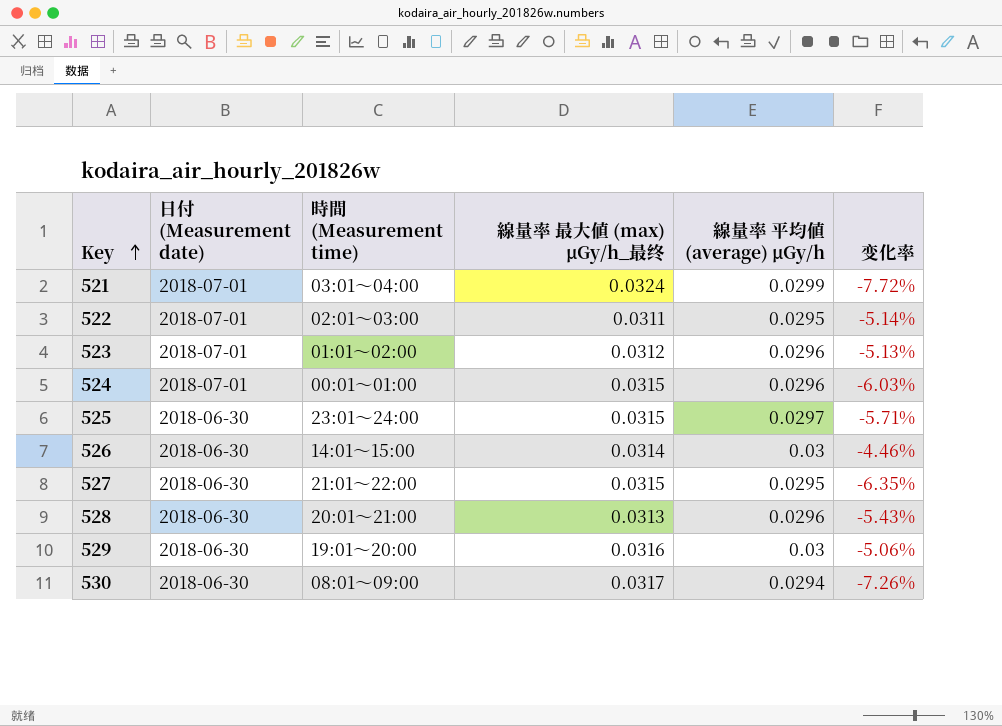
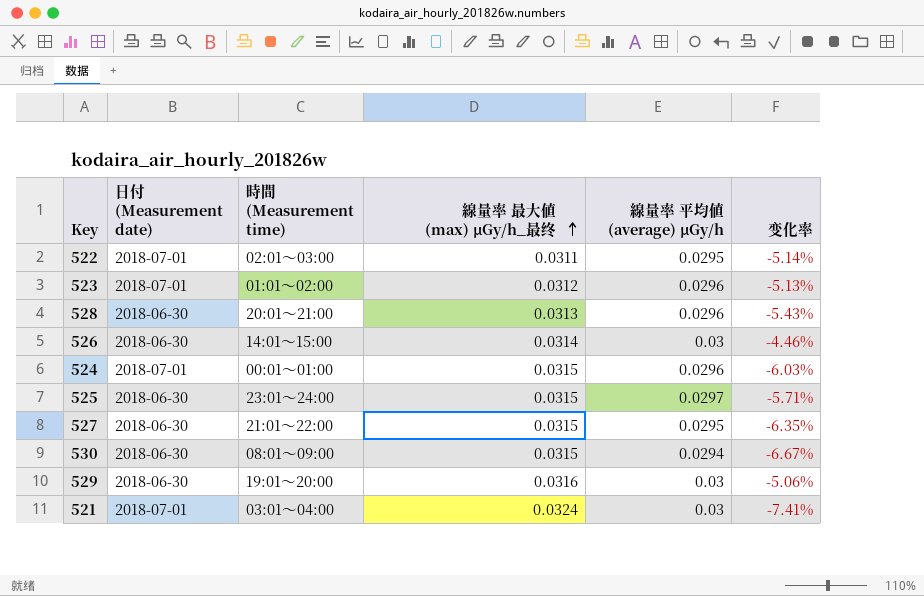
row order: Key ascending -> 線量率 最大値 (max) μGy/h_最终 ascending
530 | 線量率 最大値 (max) μGy/h_最终: 0.0317 -> 0.0315
530 | 变化率: -7.26% -> -6.67%
521 | 線量率 平均値 (average) μGy/h: 0.0299 -> 0.03
521 | 变化率: -7.72% -> -7.41%

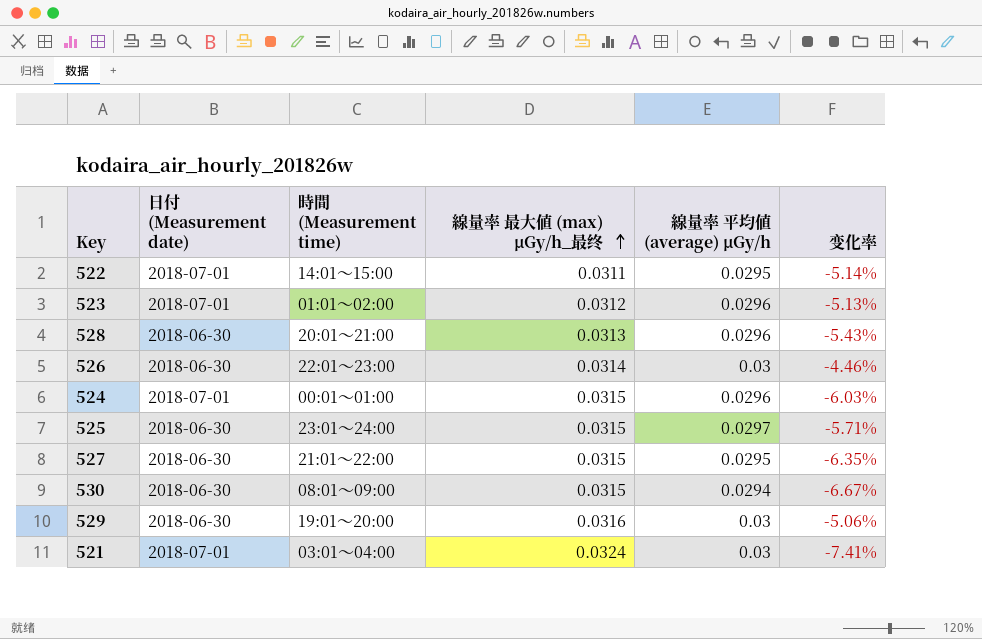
522 | 時間 (Measurement time): 02:01～03:00 -> 14:01～15:00
526 | 時間 (Measurement time): 14:01～15:00 -> 22:01～23:00

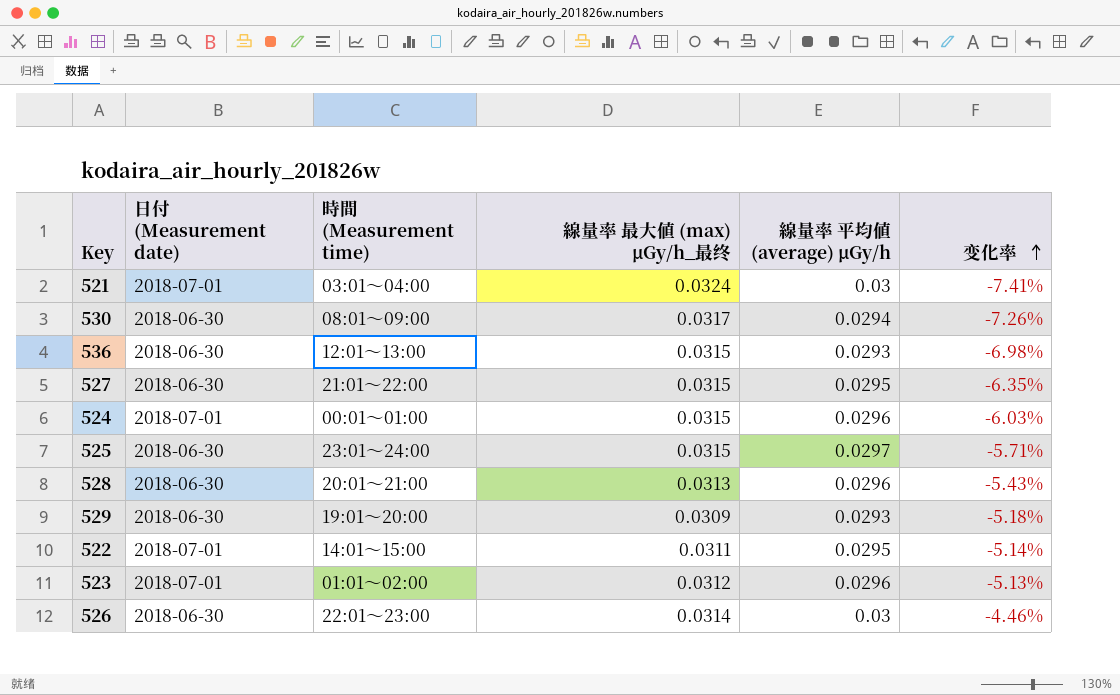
row order: 線量率 最大値 (max) μGy/h_最终 ascending -> 变化率 ascending
530 | 線量率 最大値 (max) μGy/h_最终: 0.0315 -> 0.0317
530 | 变化率: -6.67% -> -7.26%
row 536: none -> 2018-06-30 | 12:01～13:00 | 0.0315 | 0.0293 | -6.98%
529 | 線量率 最大値 (max) μGy/h_最终: 0.0316 -> 0.0309
529 | 線量率 平均値 (average) μGy/h: 0.03 -> 0.0293
529 | 变化率: -5.06% -> -5.18%

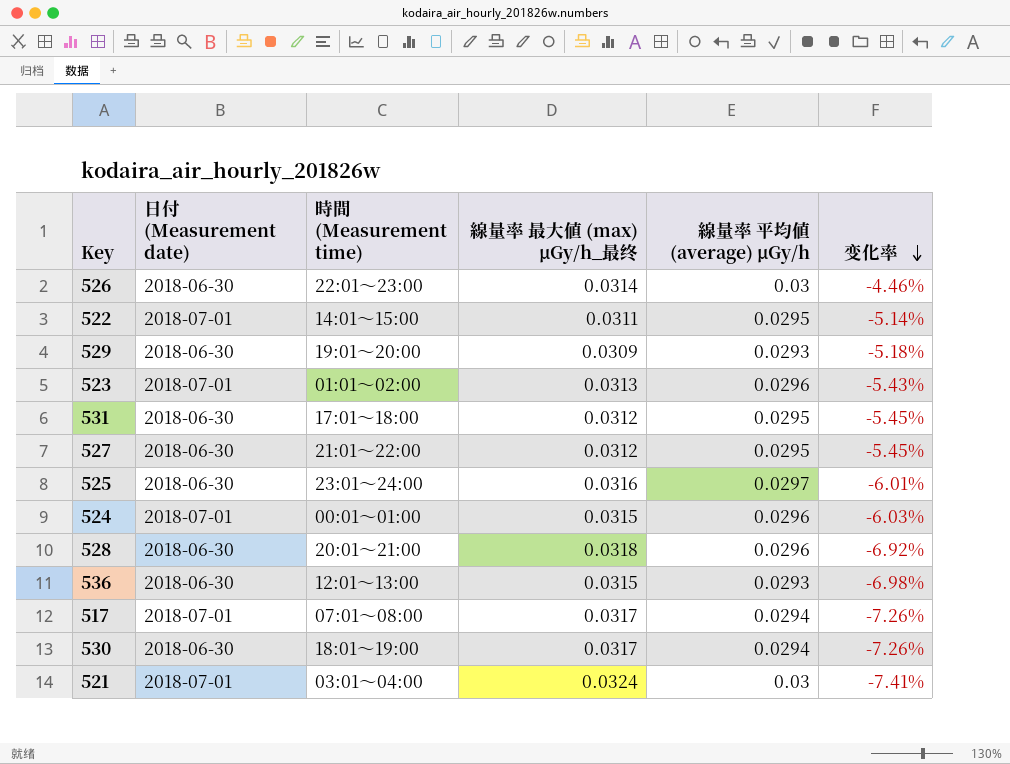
row order: 变化率 ascending -> 变化率 descending
523 | 線量率 最大値 (max) μGy/h_最终: 0.0312 -> 0.0313
523 | 变化率: -5.13% -> -5.43%
row 531: none -> 2018-06-30 | 17:01～18:00 | 0.0312 | 0.0295 | -5.45%
527 | 線量率 最大値 (max) μGy/h_最终: 0.0315 -> 0.0312
527 | 变化率: -6.35% -> -5.45%
525 | 線量率 最大値 (max) μGy/h_最终: 0.0315 -> 0.0316
525 | 变化率: -5.71% -> -6.01%
528 | 線量率 最大値 (max) μGy/h_最终: 0.0313 -> 0.0318
528 | 变化率: -5.43% -> -6.92%
row 517: none -> 2018-07-01 | 07:01～08:00 | 0.0317 | 0.0294 | -7.26%
530 | 時間 (Measurement time): 08:01～09:00 -> 18:01～19:00

